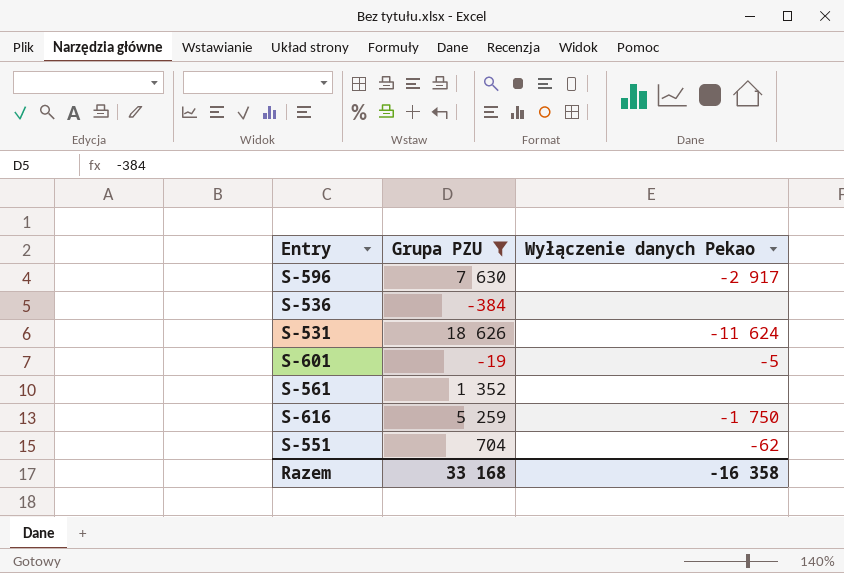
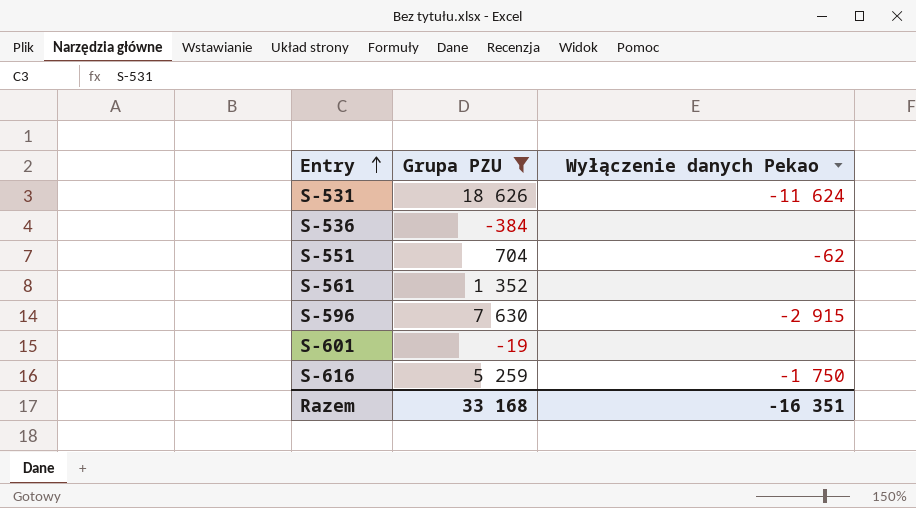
row order: none -> Entry ascending
S-596 | Wyłączenie danych Pekao: -2 917 -> -2 915
S-601 | Wyłączenie danych Pekao: -5 -> none
Razem | Wyłączenie danych Pekao: -16 358 -> -16 351

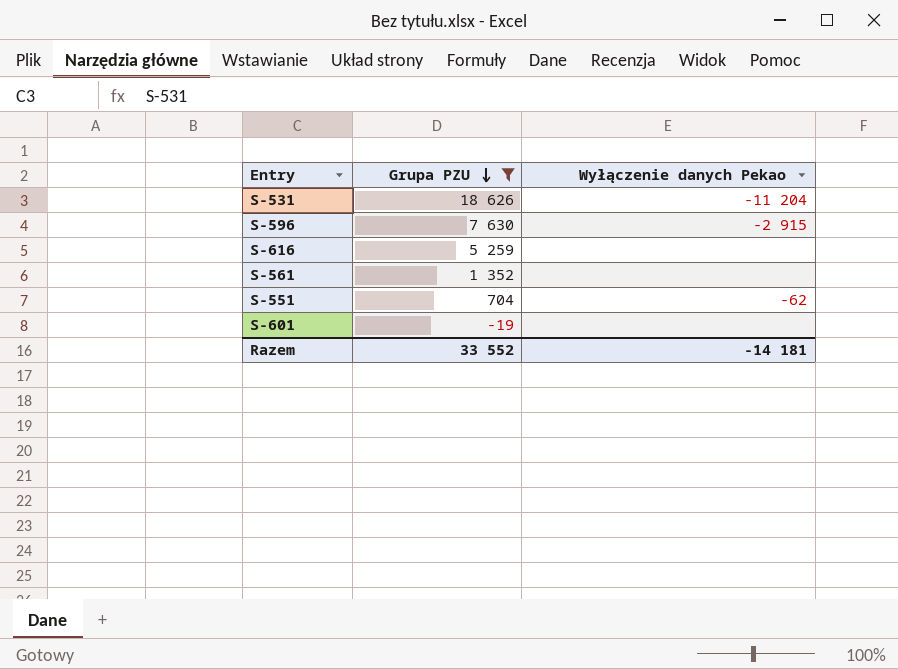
row order: Entry ascending -> Grupa PZU descending
row S-536: -384 | none -> none
S-531 | Wyłączenie danych Pekao: -11 624 -> -11 204
S-616 | Wyłączenie danych Pekao: -1 750 -> none
Razem | Grupa PZU: 33 168 -> 33 552
Razem | Wyłączenie danych Pekao: -16 351 -> -14 181

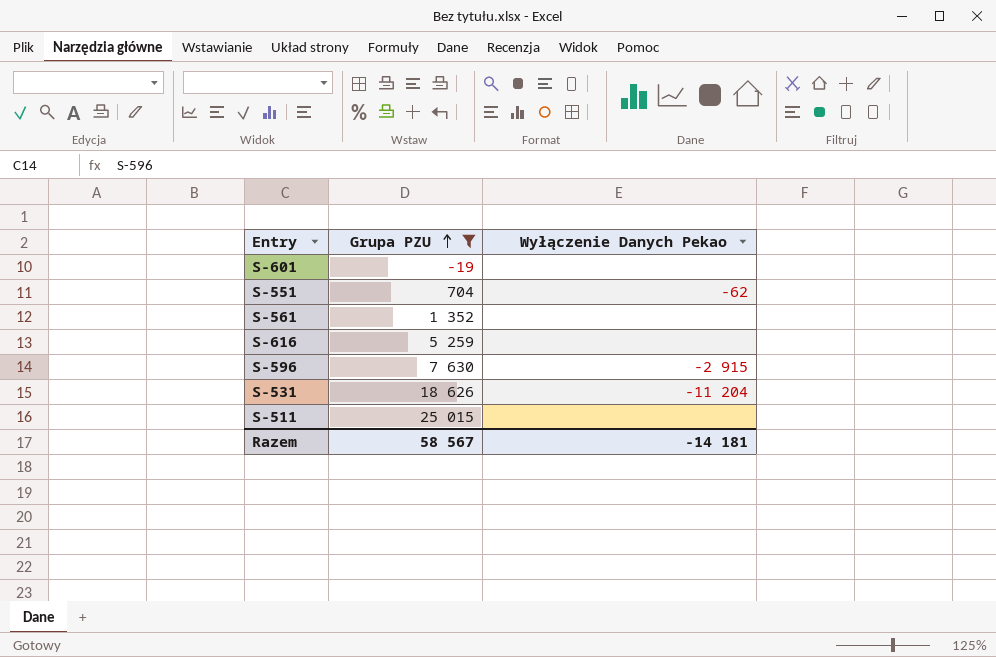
row order: Grupa PZU descending -> Grupa PZU ascending
column name: Wyłączenie danych Pekao -> Wyłączenie Danych Pekao
row S-511: none -> 25 015 | none
Razem | Grupa PZU: 33 552 -> 58 567

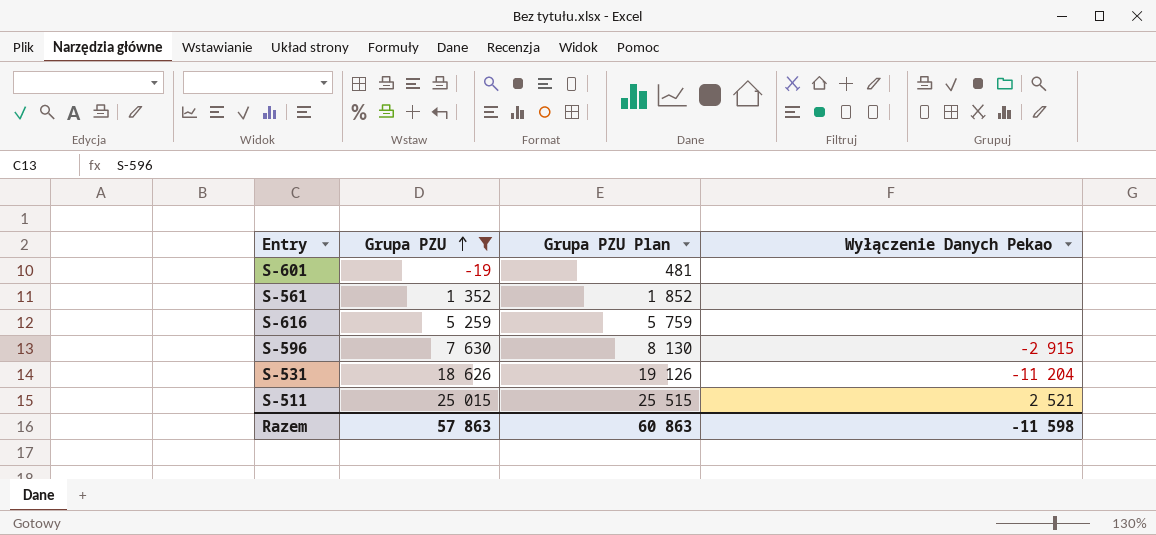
column Grupa PZU Plan | formula: none -> [Grupa PZU] + 500
row S-551: 704 | -62 -> none
S-511 | Wyłączenie Danych Pekao: none -> 2 521
Razem | Grupa PZU: 58 567 -> 57 863
Razem | Wyłączenie Danych Pekao: -14 181 -> -11 598

